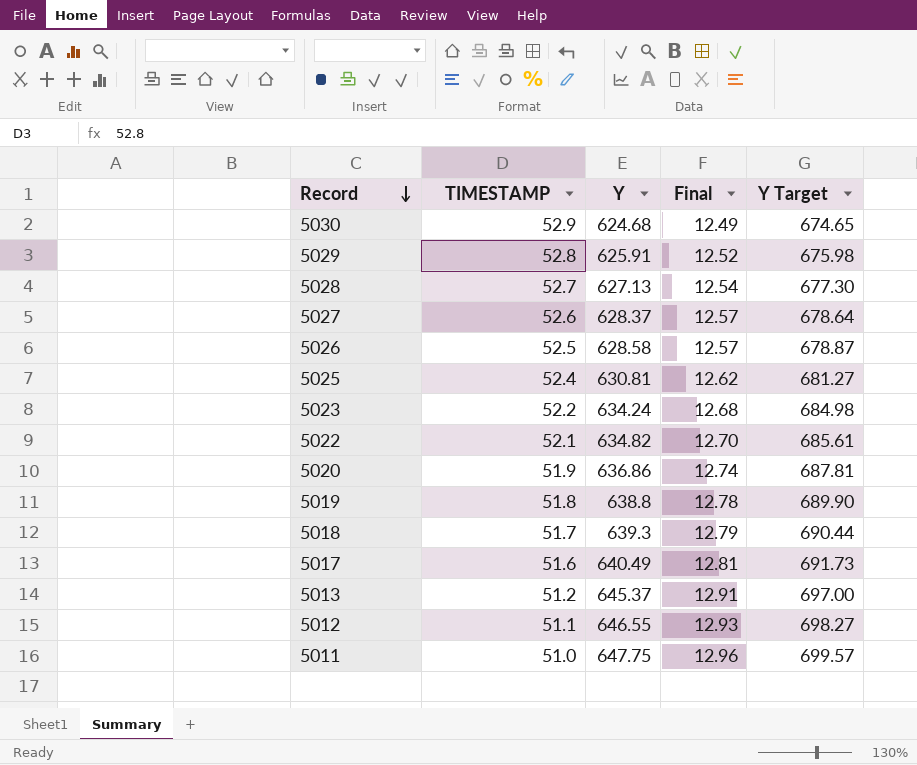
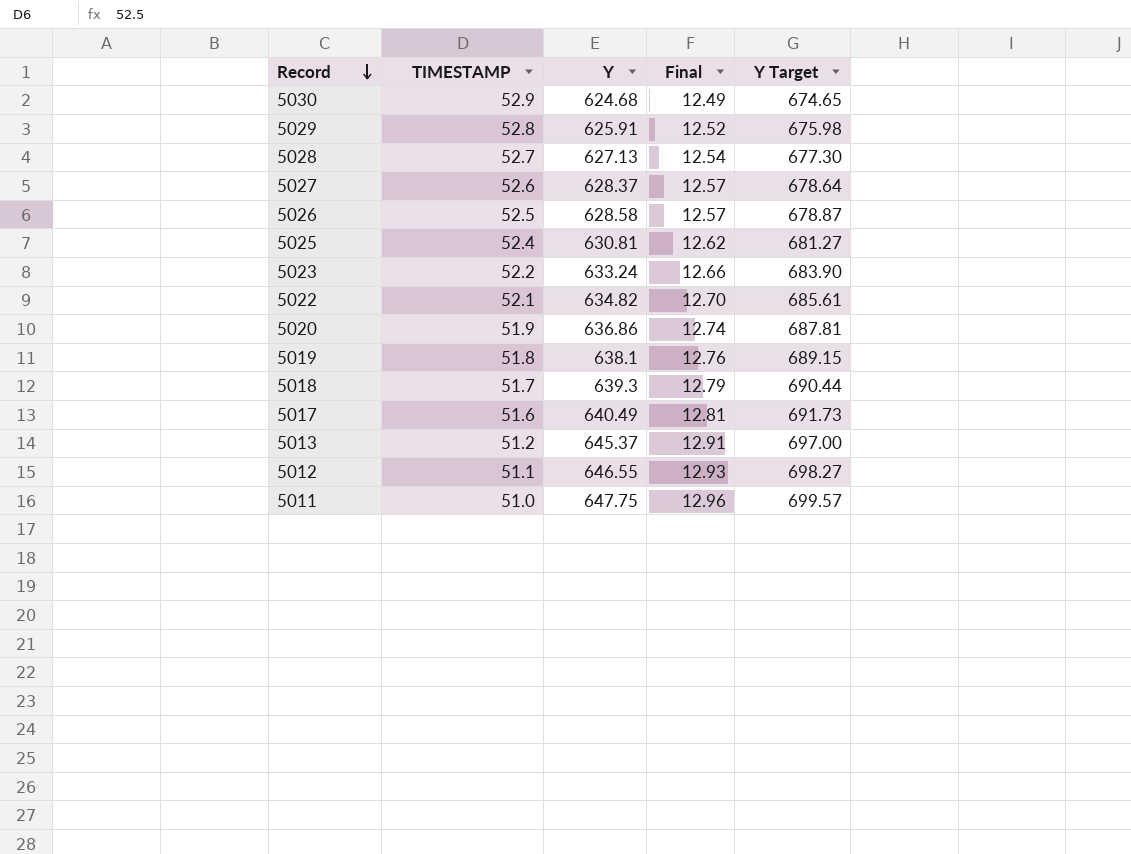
5023 | Y: 634.24 -> 633.24
5023 | Final: 12.68 -> 12.66
5023 | Y Target: 684.98 -> 683.90
5019 | Y: 638.8 -> 638.1
5019 | Final: 12.78 -> 12.76
5019 | Y Target: 689.90 -> 689.15

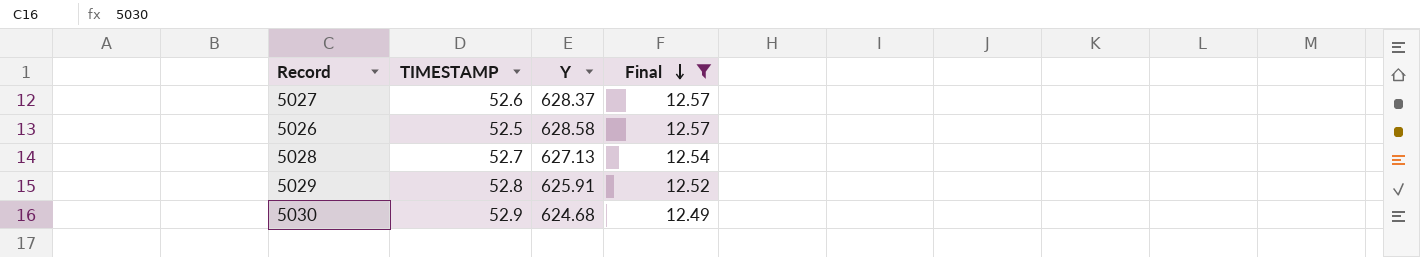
filter: none -> Final <= 12.57
row order: Record descending -> Final descending
column Y Target | formula: [Y] * 1.08 -> none

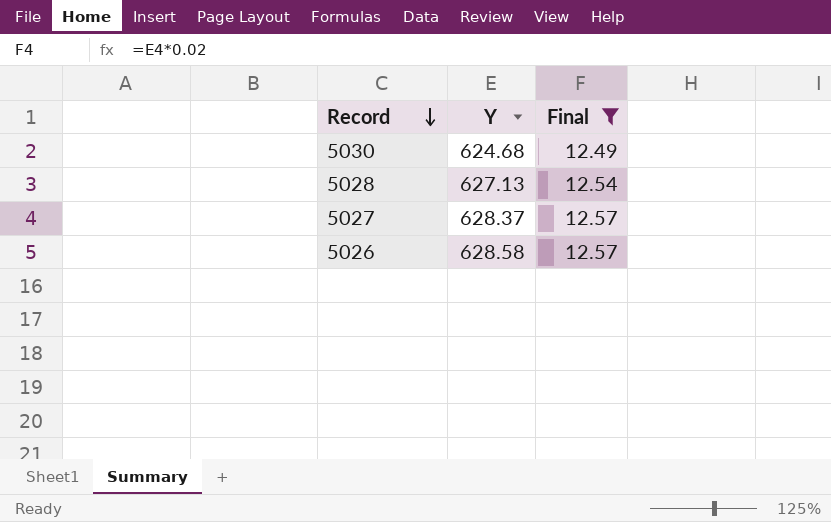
row order: Final descending -> Record descending
column TIMESTAMP | position: 2 -> none
row 5029: 52.8 | 625.91 | 12.52 -> none

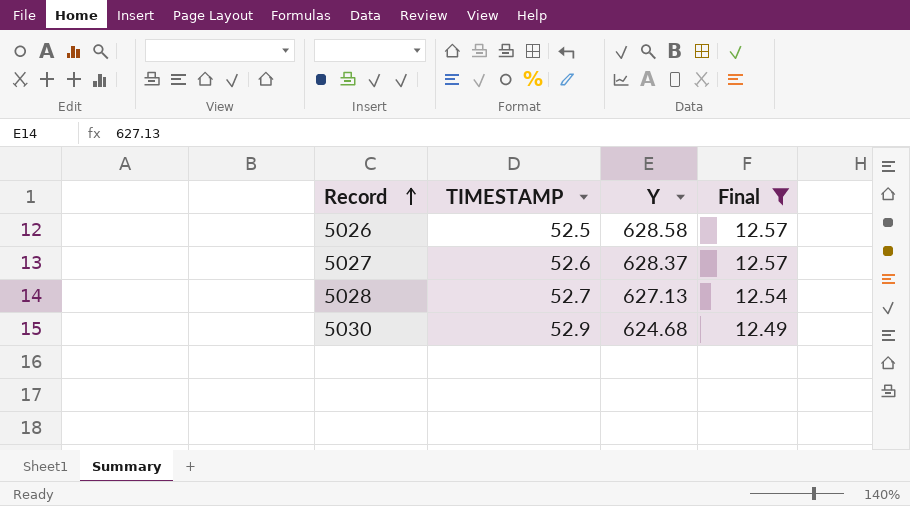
row order: Record descending -> Record ascending
column TIMESTAMP | position: none -> 2

